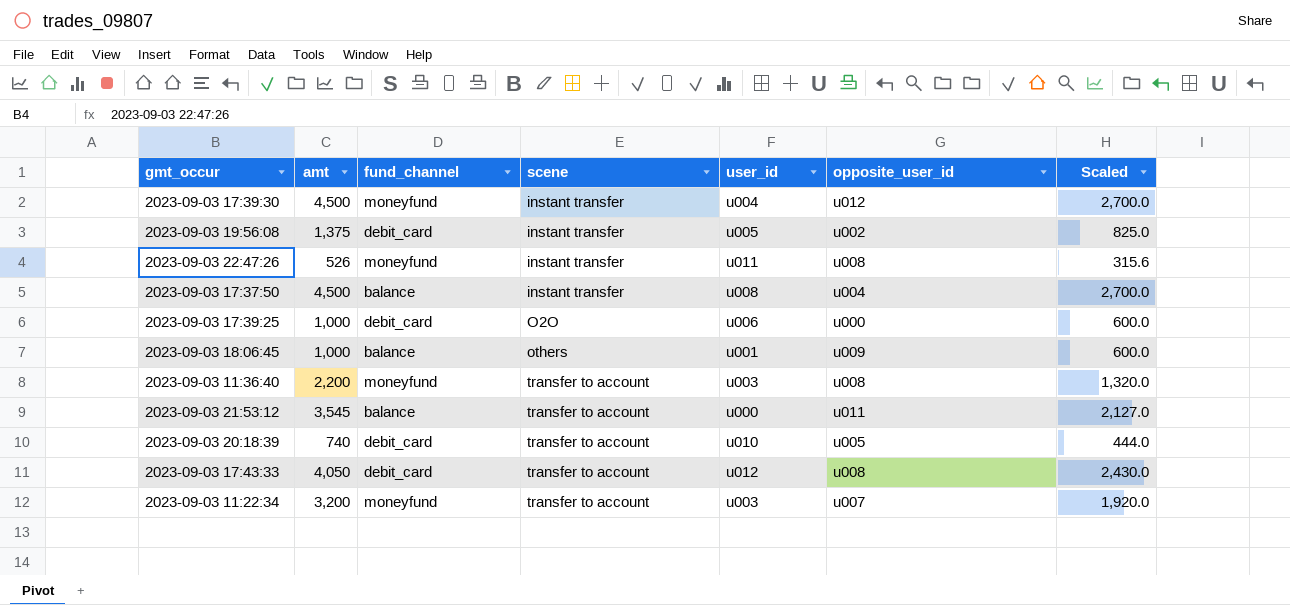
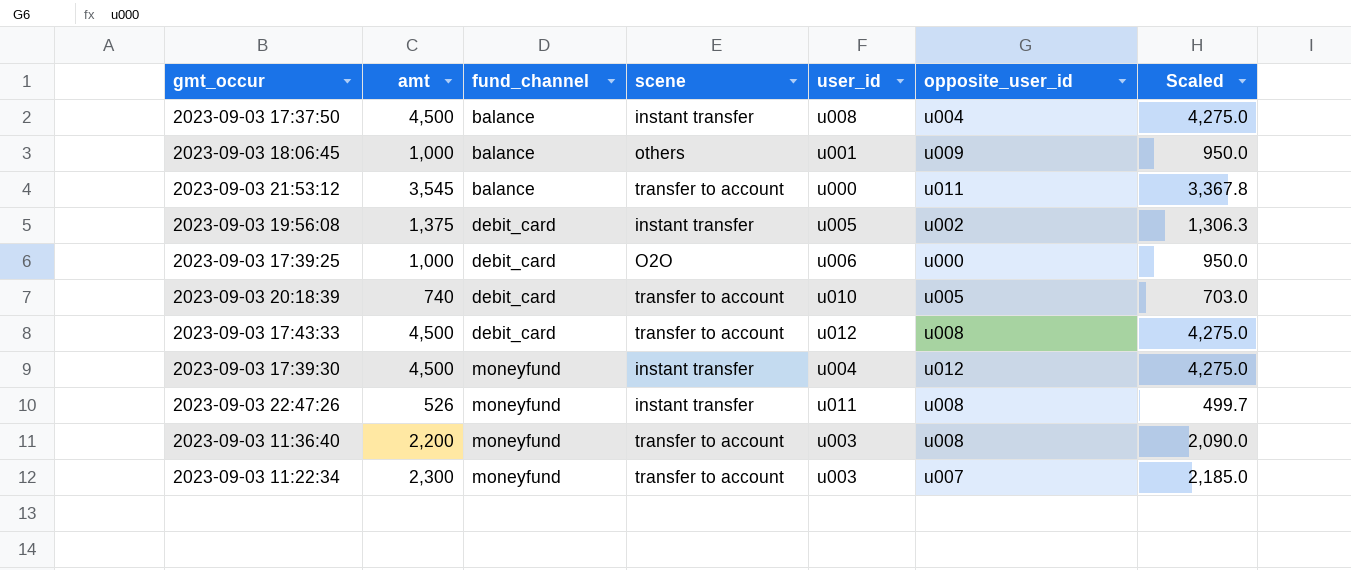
row order: scene ascending -> fund_channel ascending
column Scaled | formula: [amt] * 0.6 -> [amt] * 0.95
2023-09-03 17:43:33 | amt: 4,050 -> 4,500
2023-09-03 11:22:34 | amt: 3,200 -> 2,300

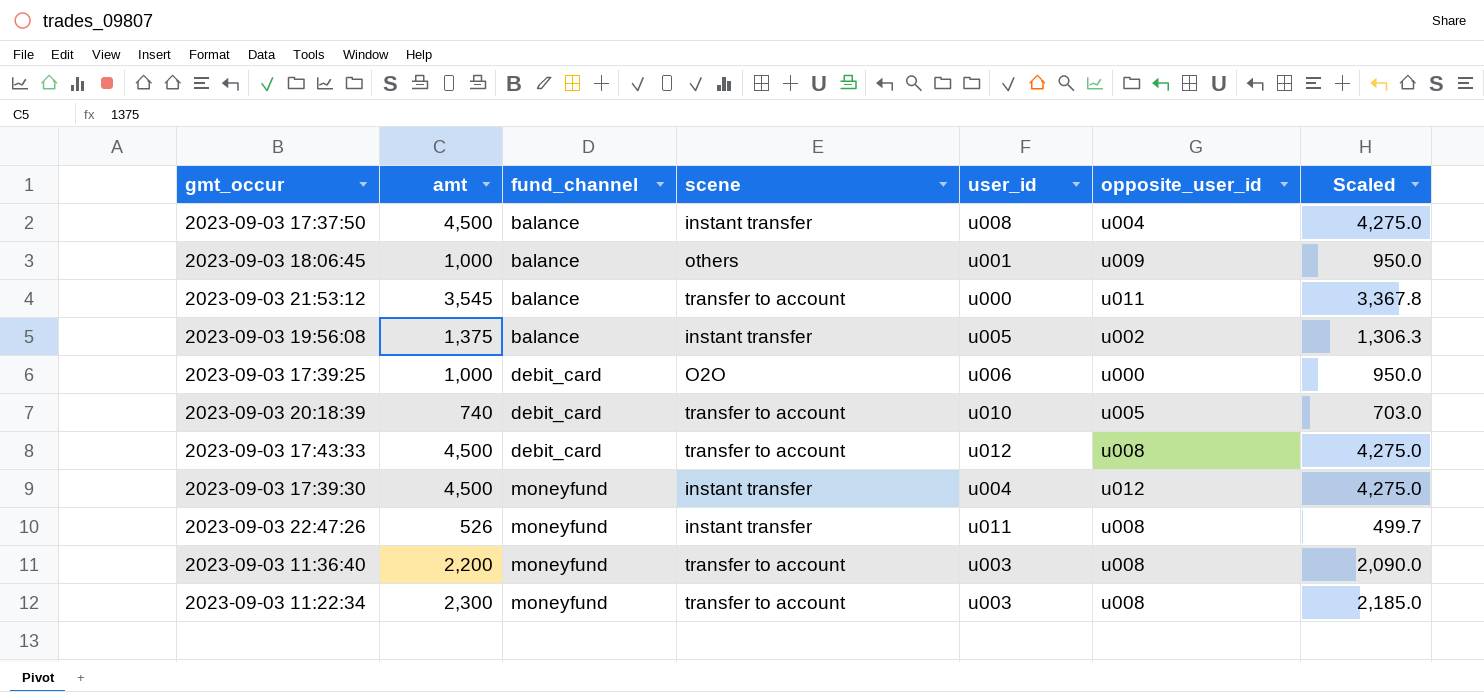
2023-09-03 19:56:08 | fund_channel: debit_card -> balance
2023-09-03 11:22:34 | opposite_user_id: u007 -> u008

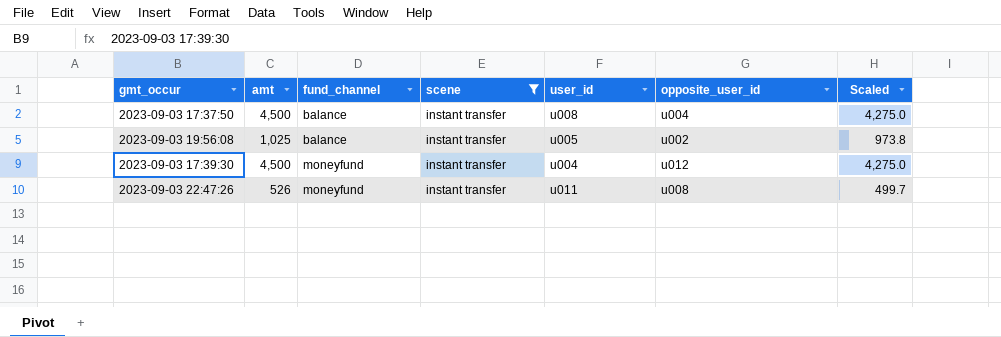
filter: none -> scene = instant transfer
2023-09-03 19:56:08 | amt: 1,375 -> 1,025
2023-09-03 19:56:08 | Scaled: 1,306.3 -> 973.8

